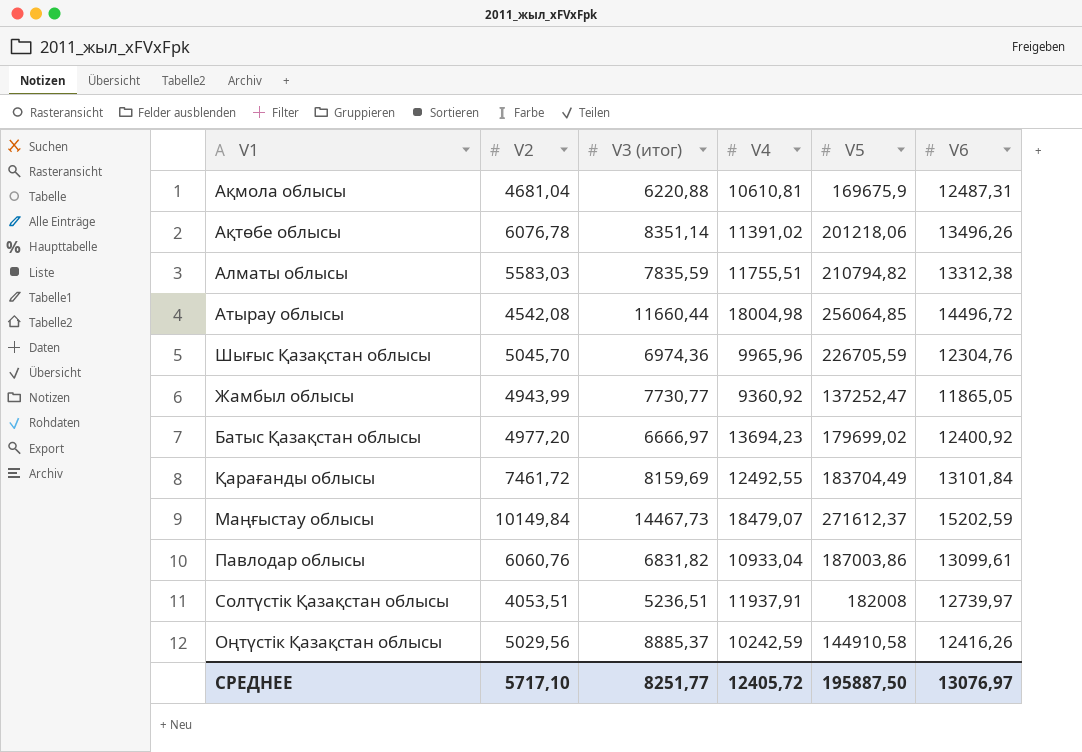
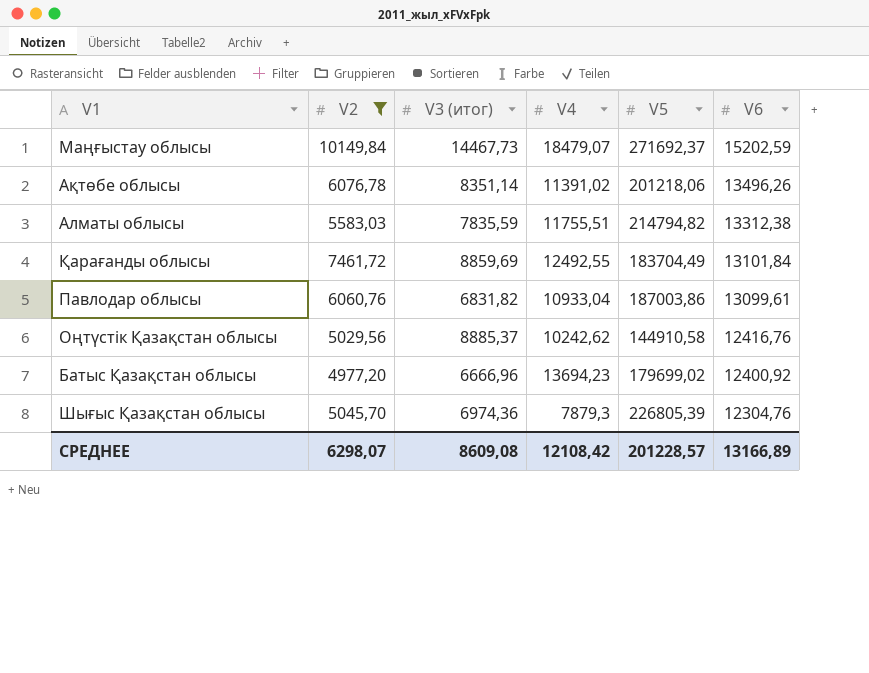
filter: none -> V2 >= 4977,20
row order: none -> V6 descending
Маңғыстау облысы | V5: 271612,37 -> 271692,37
Алматы облысы | V5: 210794,82 -> 214794,82
Қарағанды облысы | V3 (итог): 8159,69 -> 8859,69
Оңтүстік Қазақстан облысы | V4: 10242,59 -> 10242,62
Оңтүстік Қазақстан облысы | V6: 12416,26 -> 12416,76
Батыс Қазақстан облысы | V3 (итог): 6666,97 -> 6666,96
Шығыс Қазақстан облысы | V4: 9965,96 -> 7879,3
Шығыс Қазақстан облысы | V5: 226705,59 -> 226805,39
СРЕДНЕЕ | V2: 5717,10 -> 6298,07
СРЕДНЕЕ | V3 (итог): 8251,77 -> 8609,08
СРЕДНЕЕ | V4: 12405,72 -> 12108,42
СРЕДНЕЕ | V5: 195887,50 -> 201228,57
СРЕДНЕЕ | V6: 13076,97 -> 13166,89

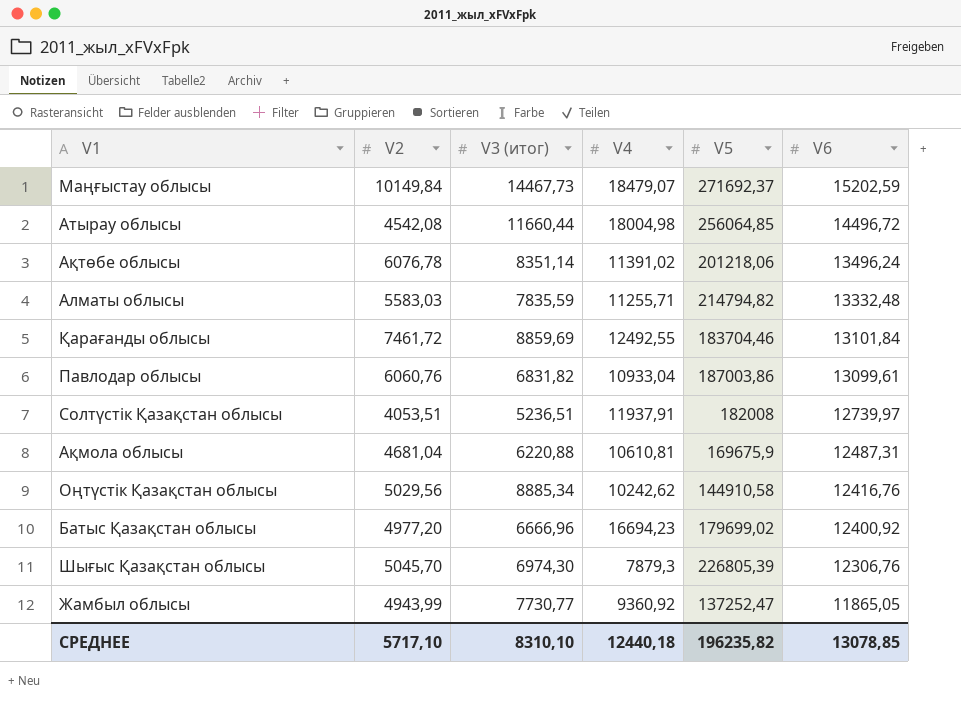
filter: V2 >= 4977,20 -> none
Ақтөбе облысы | V6: 13496,26 -> 13496,24
Алматы облысы | V4: 11755,51 -> 11255,71
Алматы облысы | V6: 13312,38 -> 13332,48
Қарағанды облысы | V5: 183704,49 -> 183704,46
Оңтүстік Қазақстан облысы | V3 (итог): 8885,37 -> 8885,34
Батыс Қазақстан облысы | V4: 13694,23 -> 16694,23
Шығыс Қазақстан облысы | V3 (итог): 6974,36 -> 6974,30
Шығыс Қазақстан облысы | V6: 12304,76 -> 12306,76
СРЕДНЕЕ | V2: 6298,07 -> 5717,10
СРЕДНЕЕ | V3 (итог): 8609,08 -> 8310,10
СРЕДНЕЕ | V4: 12108,42 -> 12440,18
СРЕДНЕЕ | V5: 201228,57 -> 196235,82
СРЕДНЕЕ | V6: 13166,89 -> 13078,85

